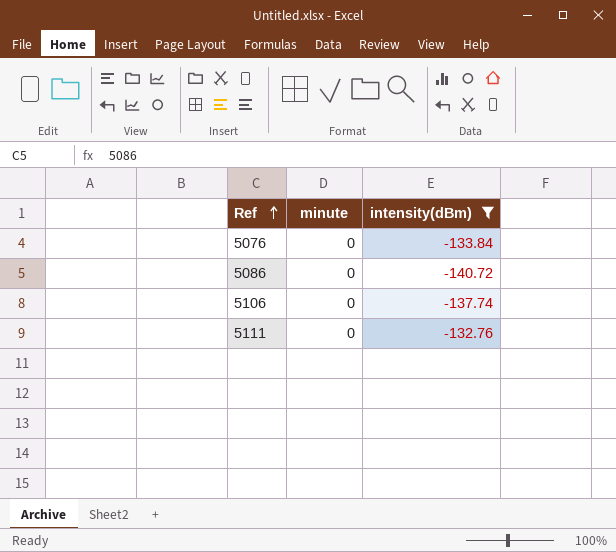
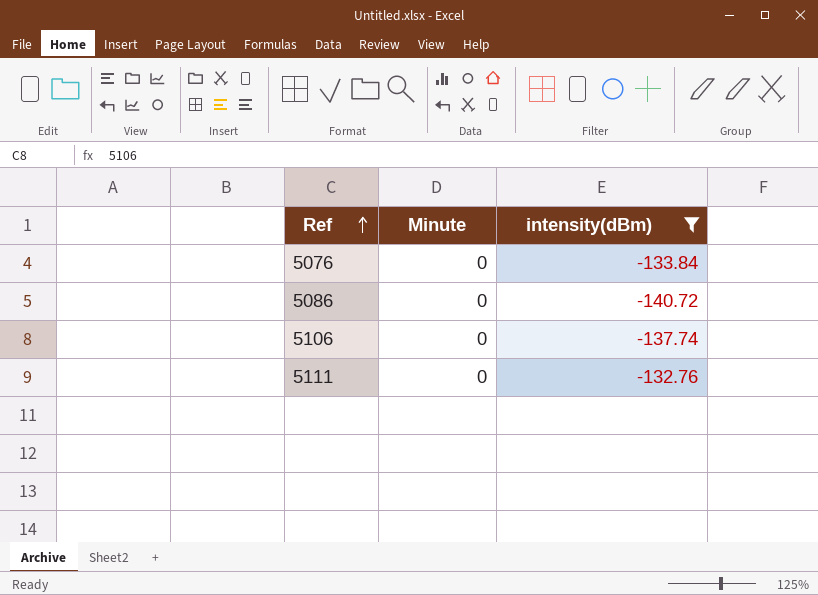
column name: minute -> Minute

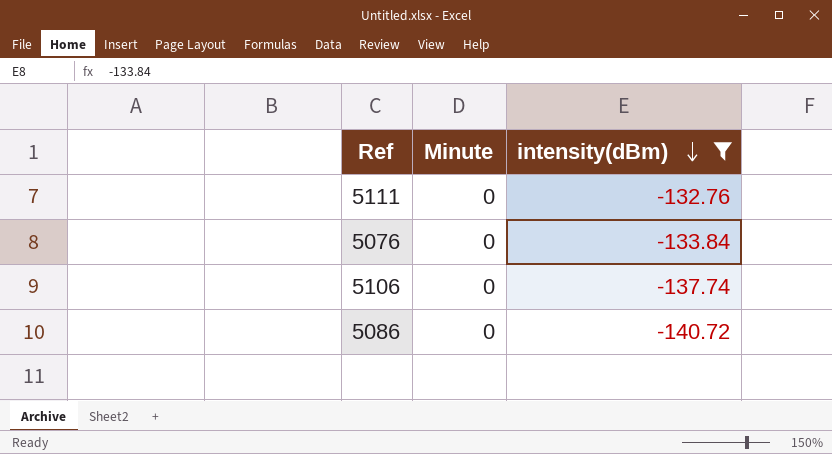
row order: Ref ascending -> intensity(dBm) descending

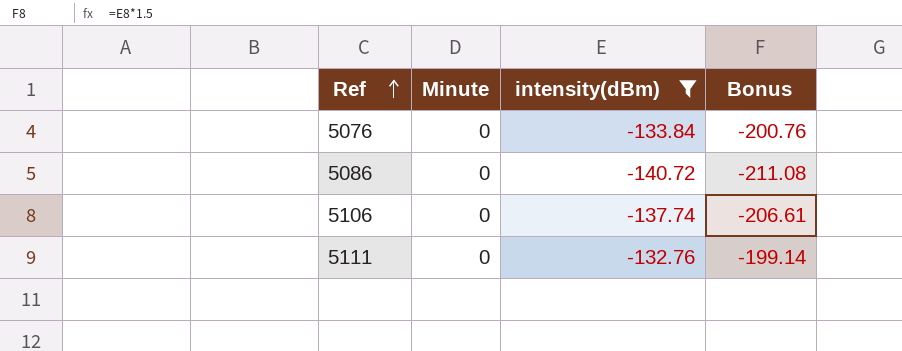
row order: intensity(dBm) descending -> Ref ascending
column Bonus | formula: none -> [intensity(dBm)] * 1.5

